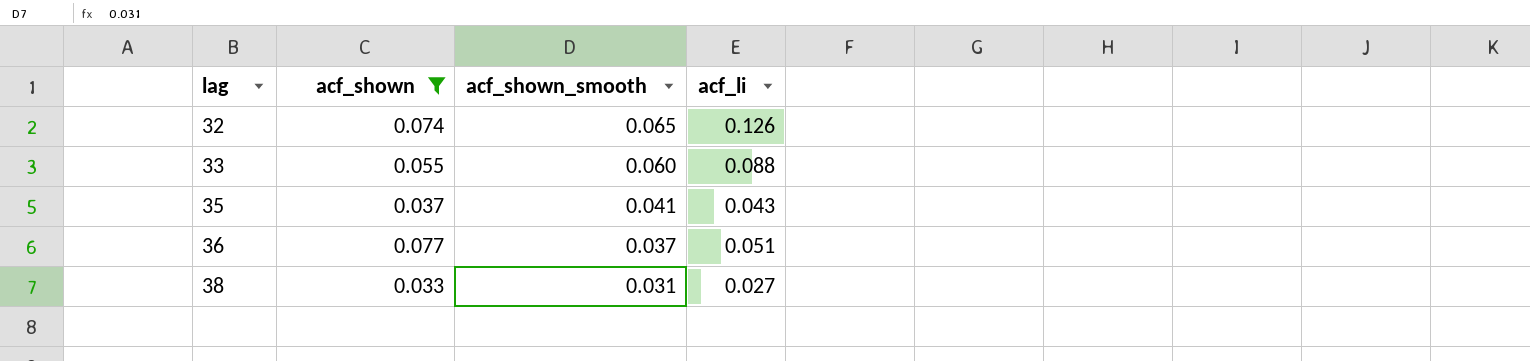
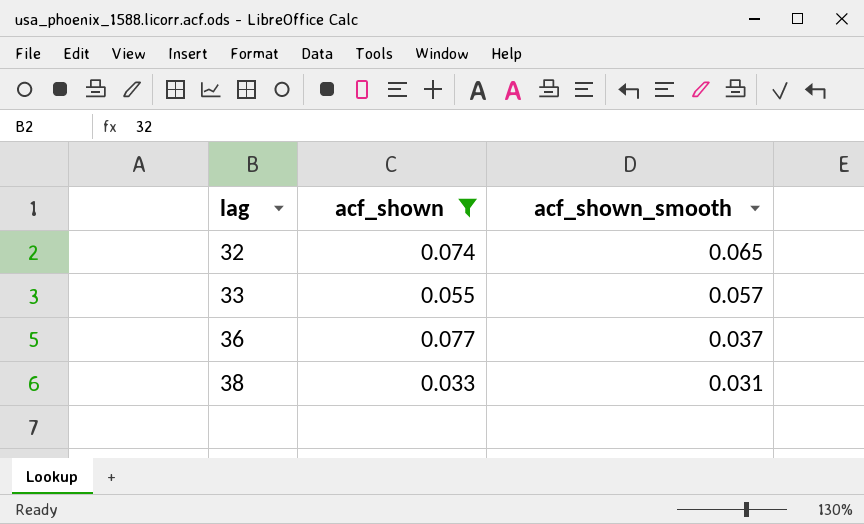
column acf_li | position: 4 -> none
row 35: 0.037 | 0.041 | 0.043 -> none
33 | acf_shown_smooth: 0.060 -> 0.057

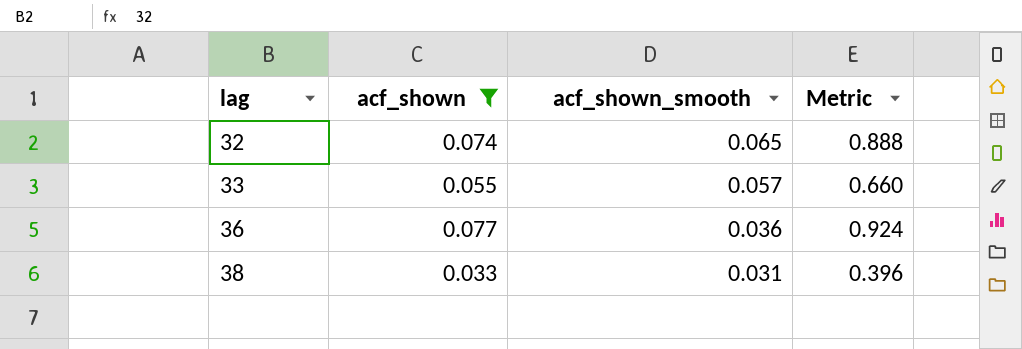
column Metric | formula: none -> [acf_shown] * 12
36 | acf_shown_smooth: 0.037 -> 0.036

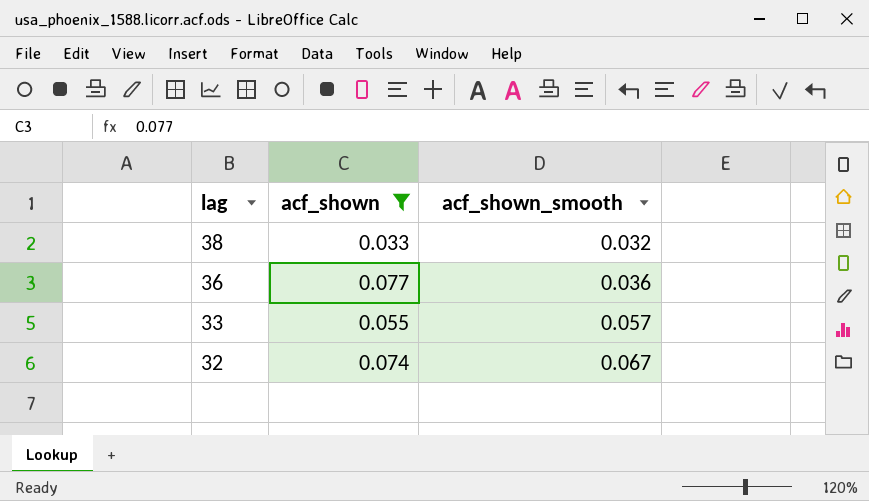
row order: lag ascending -> lag descending
column Metric | formula: [acf_shown] * 12 -> none
38 | acf_shown_smooth: 0.031 -> 0.032
32 | acf_shown_smooth: 0.065 -> 0.067

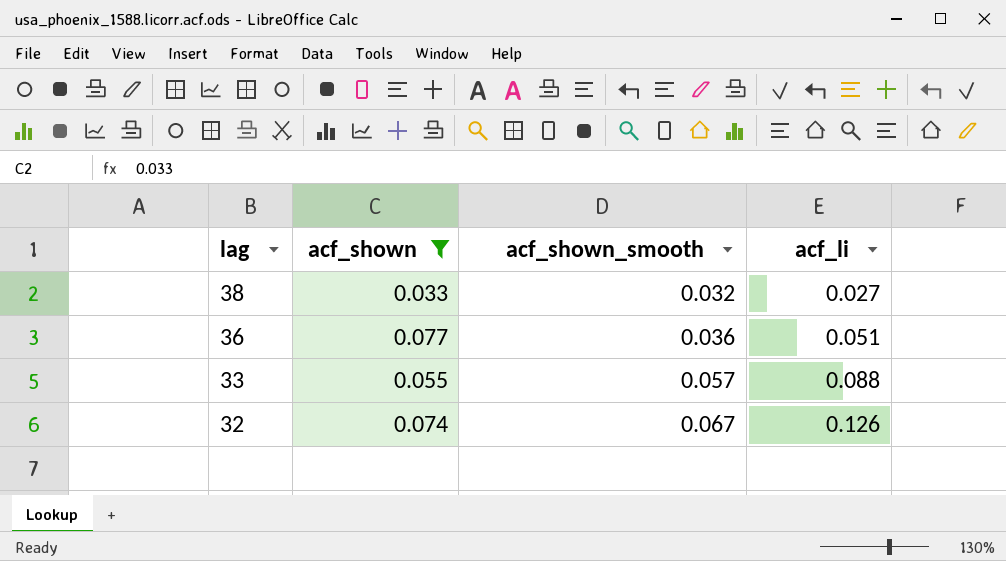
column acf_li | position: none -> 4

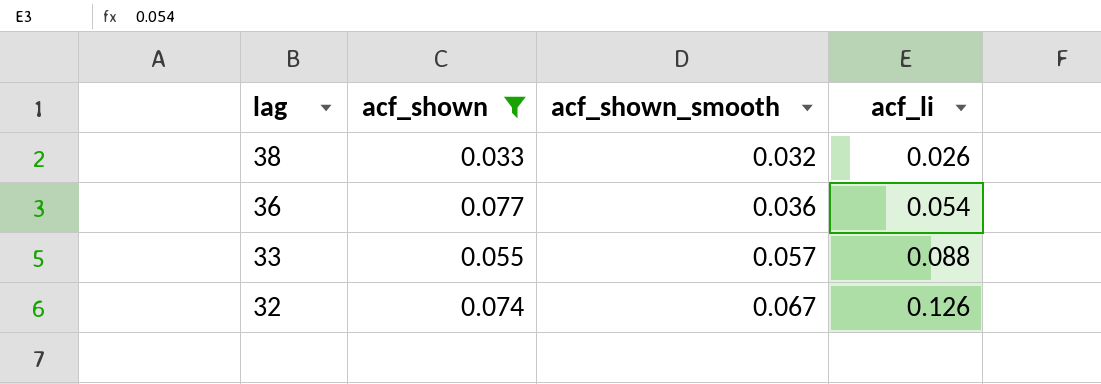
38 | acf_li: 0.027 -> 0.026
36 | acf_li: 0.051 -> 0.054

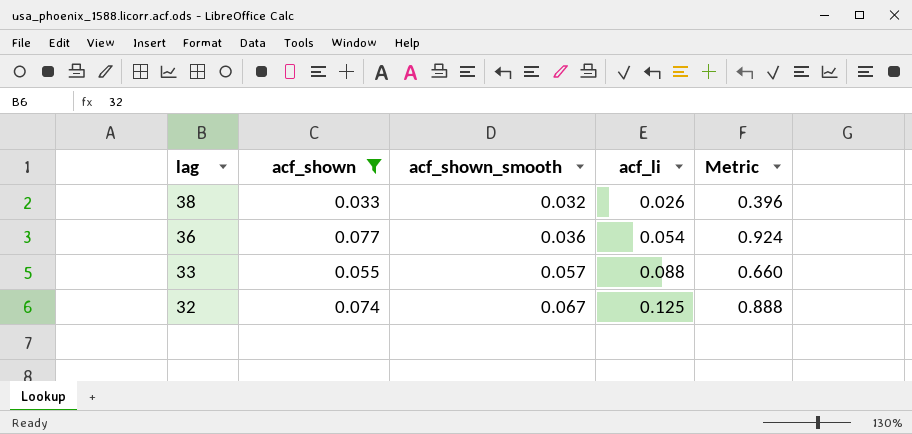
column Metric | formula: none -> [acf_shown] * 12
32 | acf_li: 0.126 -> 0.125

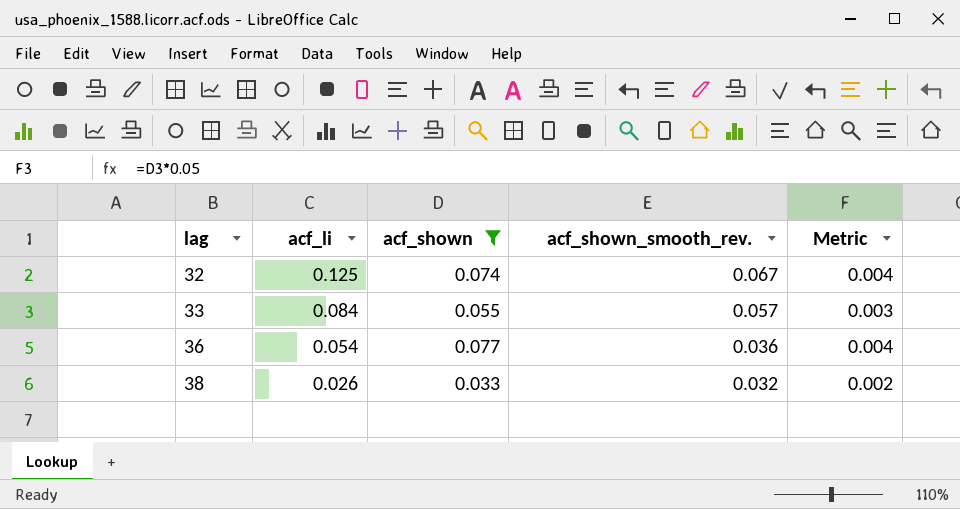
row order: lag descending -> lag ascending
column acf_li | position: 4 -> 2
column name: acf_shown_smooth -> acf_shown_smooth_rev.
column Metric | formula: [acf_shown] * 12 -> [acf_shown] * 0.05
33 | acf_li: 0.088 -> 0.084

